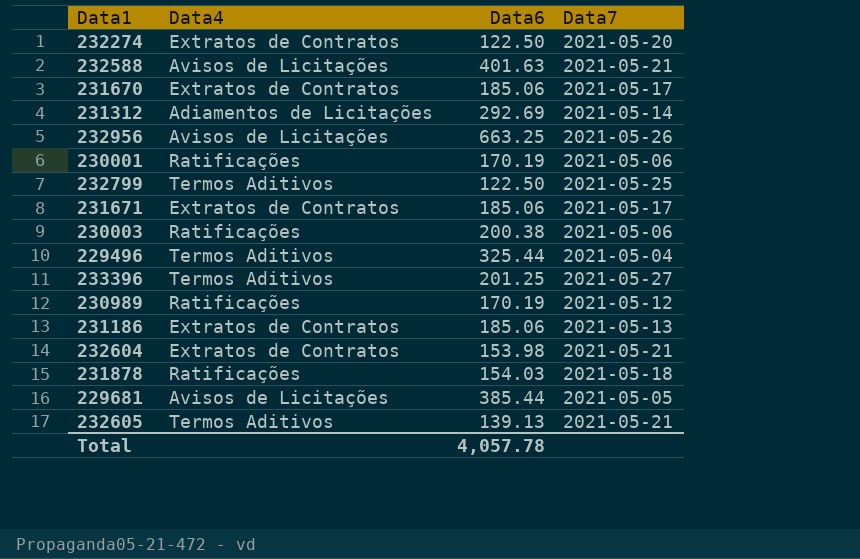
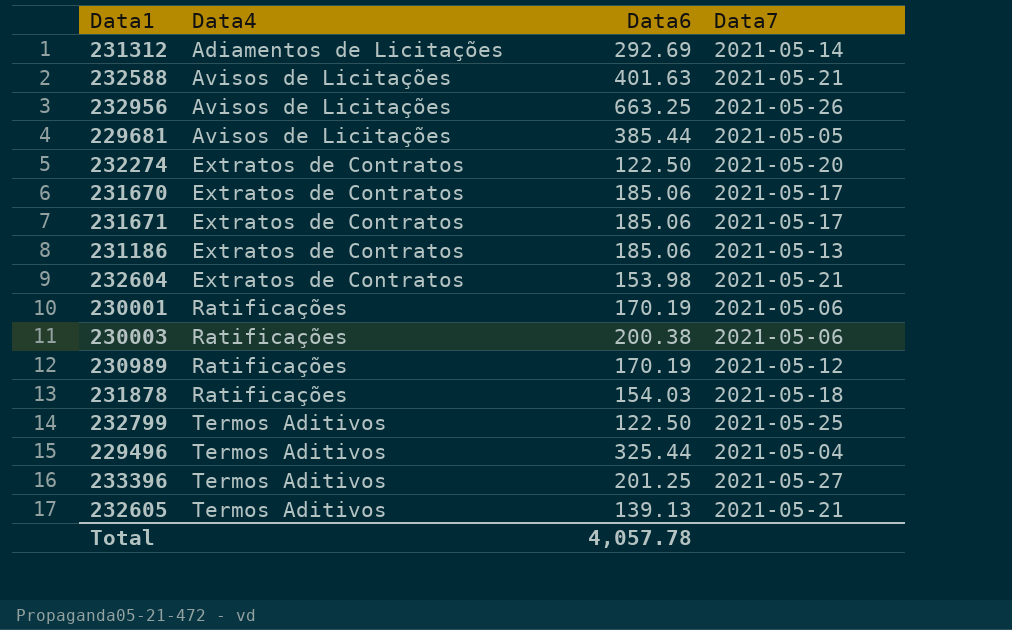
row order: none -> Data4 ascending

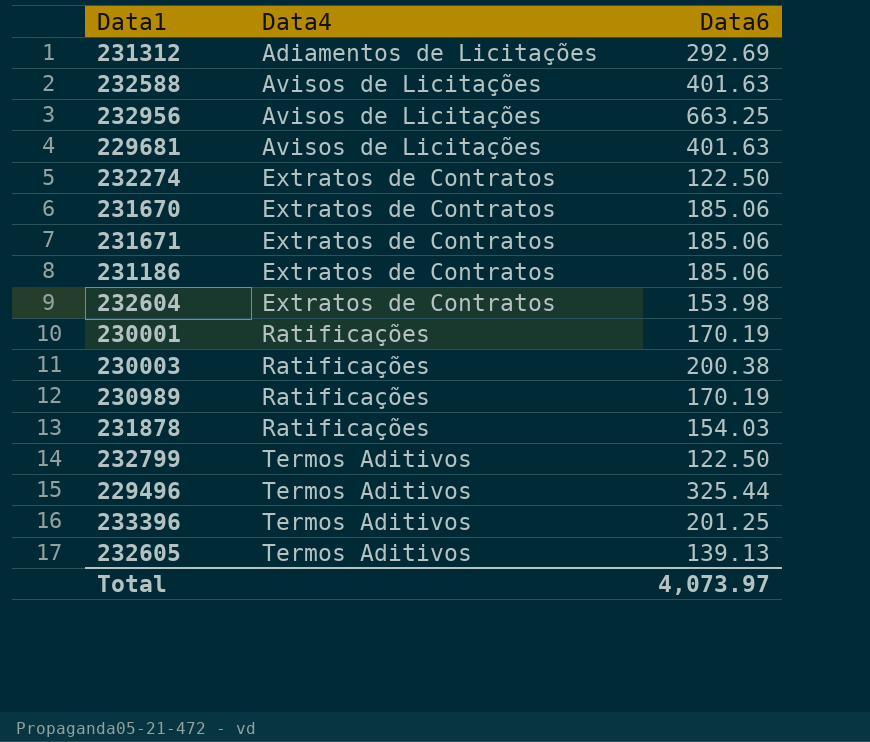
column Data7 | position: 4 -> none
229681 | Data6: 385.44 -> 401.63
Total | Data6: 4,057.78 -> 4,073.97

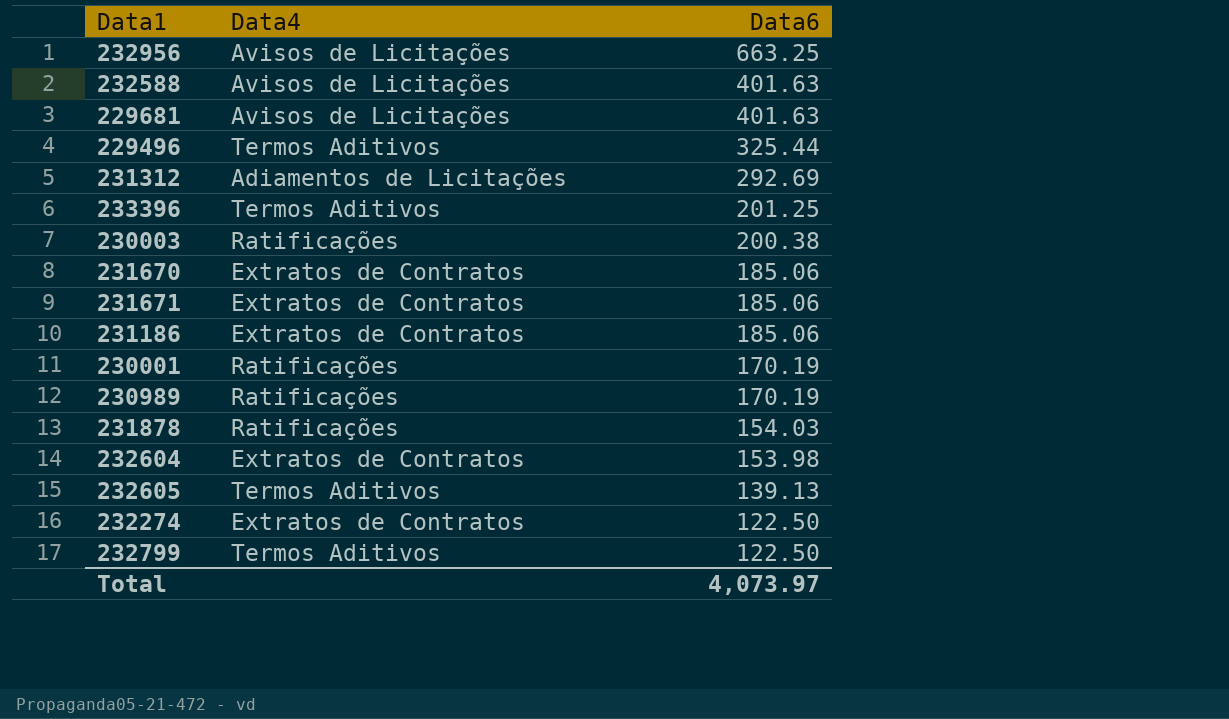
row order: Data4 ascending -> Data6 descending

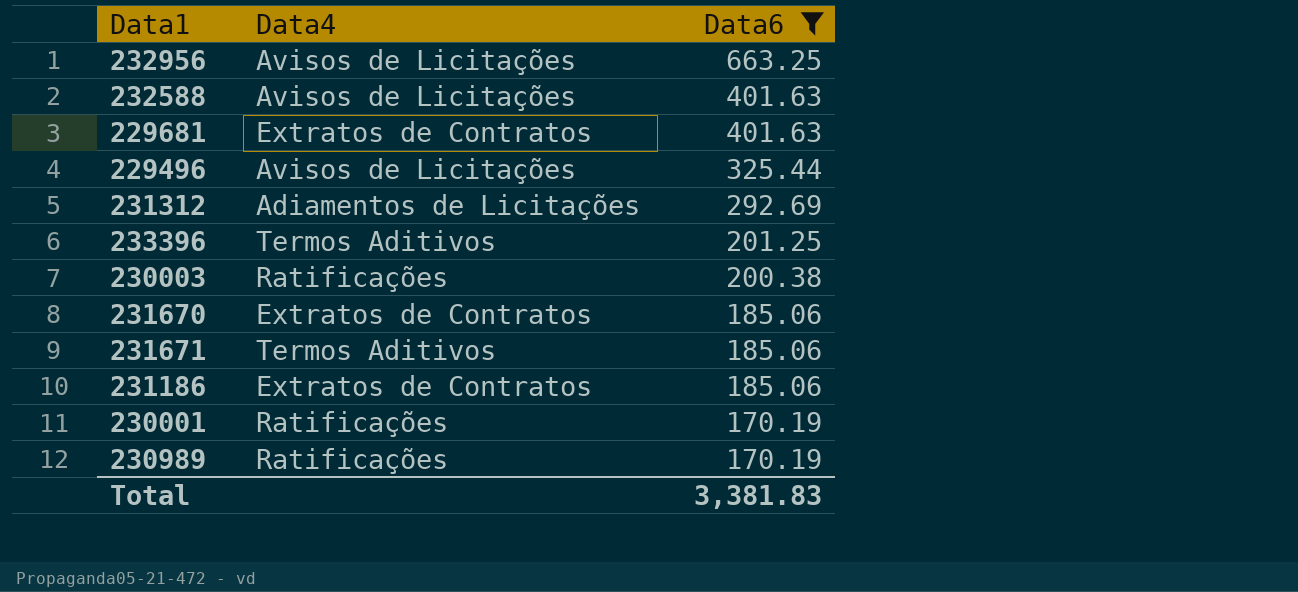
filter: none -> Data6 >= 170.19
229681 | Data4: Avisos de Licitações -> Extratos de Contratos
229496 | Data4: Termos Aditivos -> Avisos de Licitações
231671 | Data4: Extratos de Contratos -> Termos Aditivos
Total | Data6: 4,073.97 -> 3,381.83

